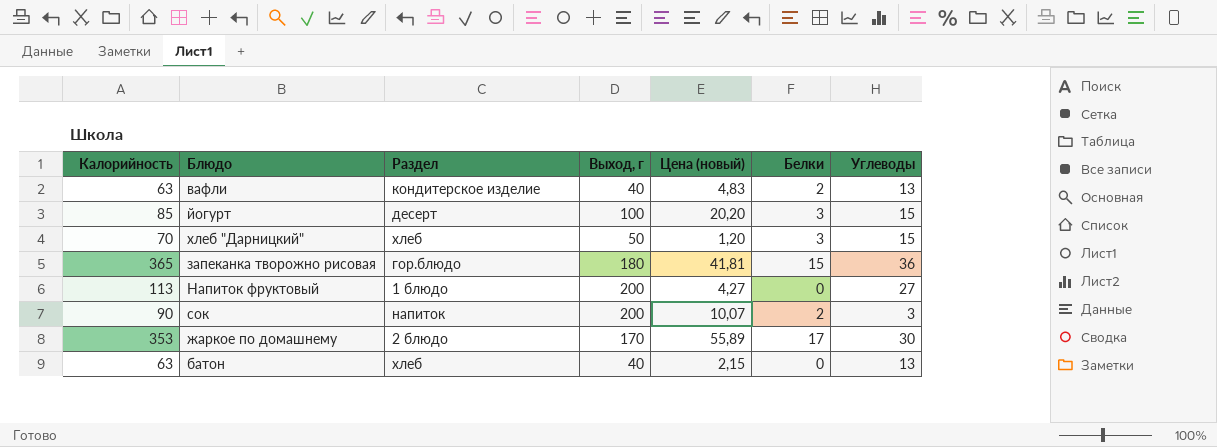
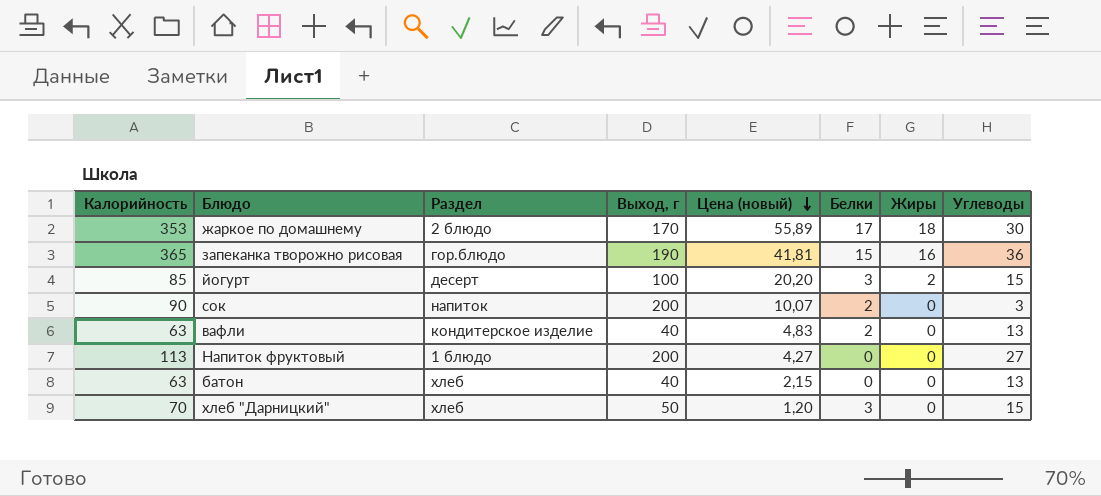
row order: none -> Цена (новый) descending
column Жиры | position: none -> 7
запеканка творожно рисовая | Выход, г: 180 -> 190

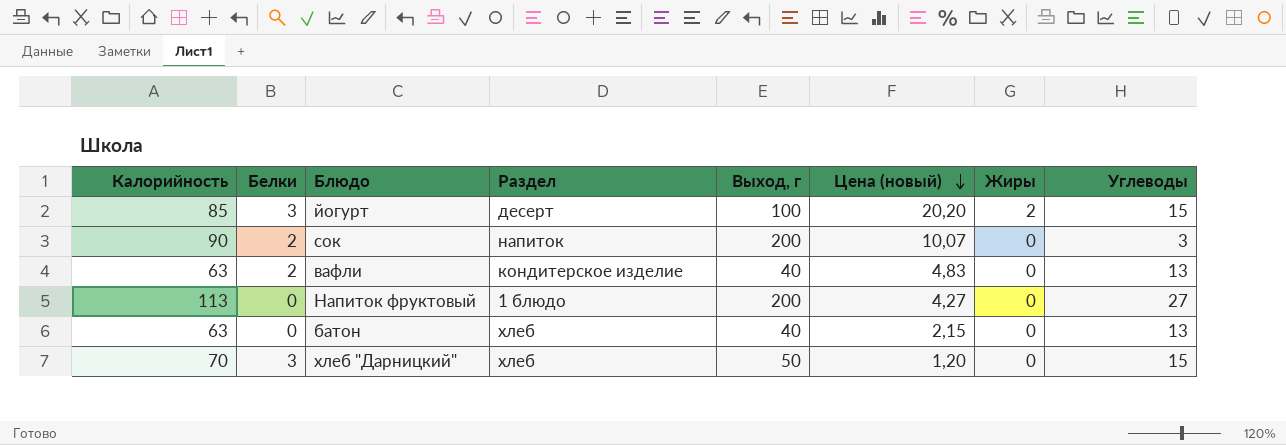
column Белки | position: 6 -> 2
row жаркое по домашнему: 353 | 2 блюдо | 170 | 55,89 | 17 | 18 | 30 -> none
row запеканка творожно рисовая: 365 | гор.блюдо | 190 | 41,81 | 15 | 16 | 36 -> none

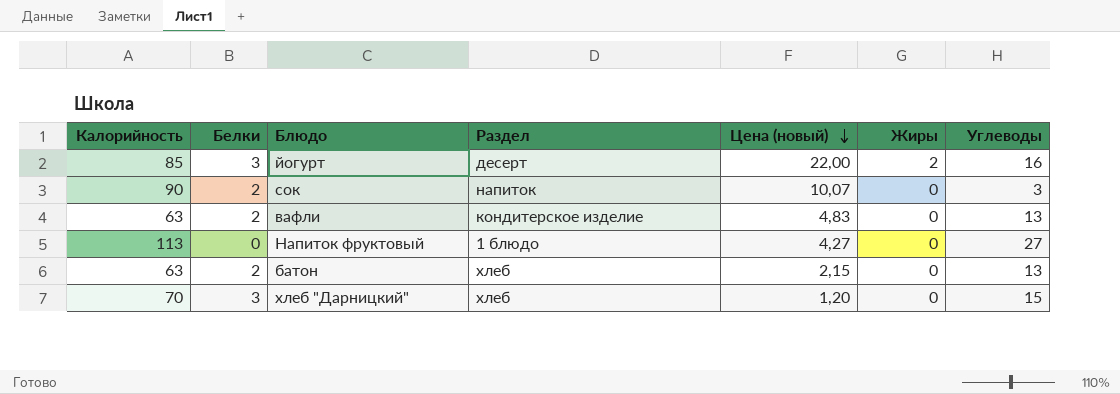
column Выход, г | position: 5 -> none
йогурт | Цена (новый): 20,20 -> 22,00
йогурт | Углеводы: 15 -> 16
батон | Белки: 0 -> 2

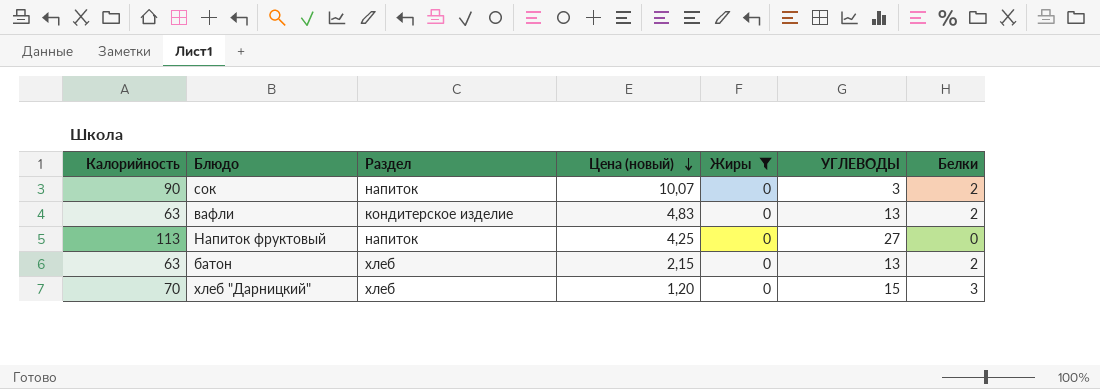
filter: none -> Жиры = 0
column name: Углеводы -> УГЛЕВОДЫ
column Белки | position: 2 -> 7
Напиток фруктовый | Раздел: 1 блюдо -> напиток
Напиток фруктовый | Цена (новый): 4,27 -> 4,25

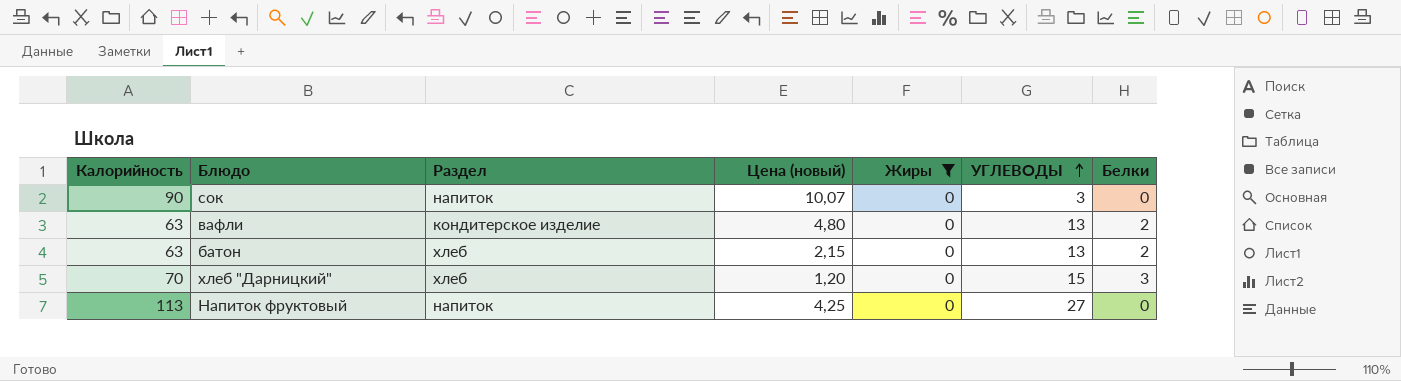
row order: Цена (новый) descending -> УГЛЕВОДЫ ascending
сок | Белки: 2 -> 0
вафли | Цена (новый): 4,83 -> 4,80

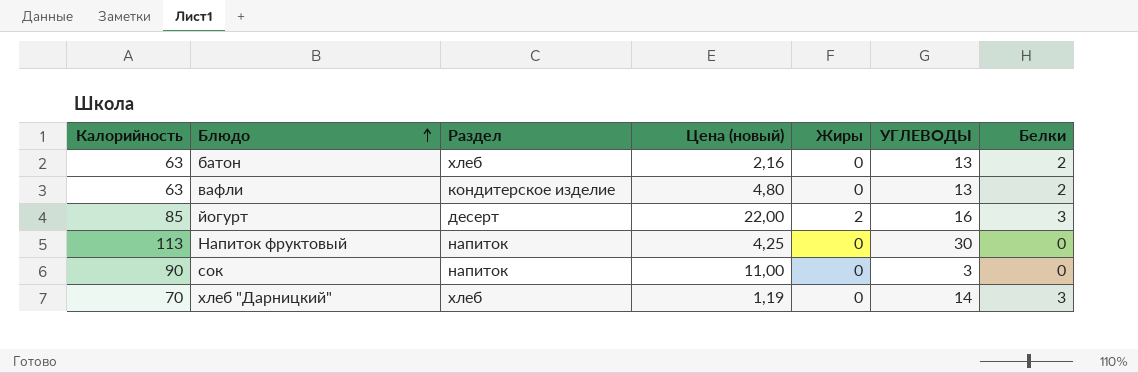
filter: Жиры = 0 -> none
row order: УГЛЕВОДЫ ascending -> Блюдо ascending
батон | Цена (новый): 2,15 -> 2,16
Напиток фруктовый | УГЛЕВОДЫ: 27 -> 30
сок | Цена (новый): 10,07 -> 11,00
хлеб "Дарницкий" | Цена (новый): 1,20 -> 1,19
хлеб "Дарницкий" | УГЛЕВОДЫ: 15 -> 14

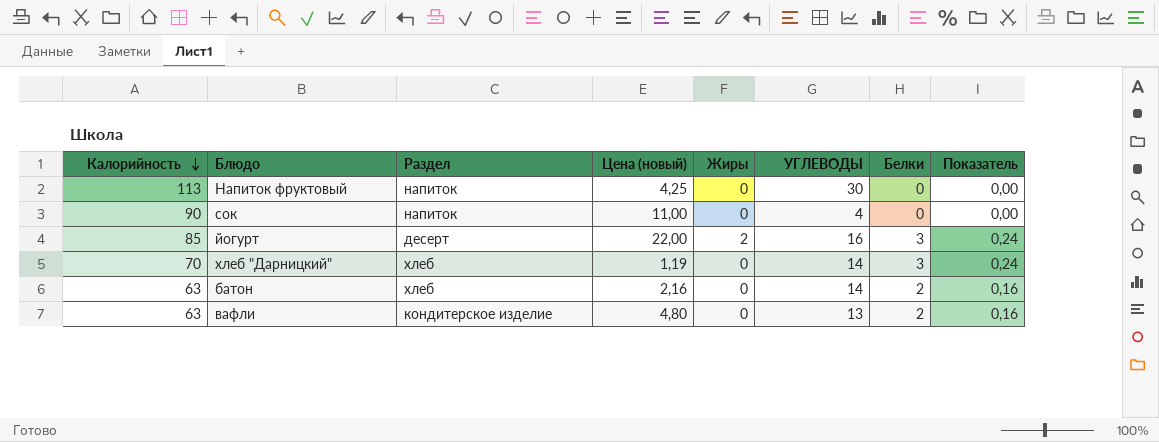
row order: Блюдо ascending -> Калорийность descending
column Показатель | formula: none -> [Белки] * 0,08
сок | УГЛЕВОДЫ: 3 -> 4
батон | УГЛЕВОДЫ: 13 -> 14

